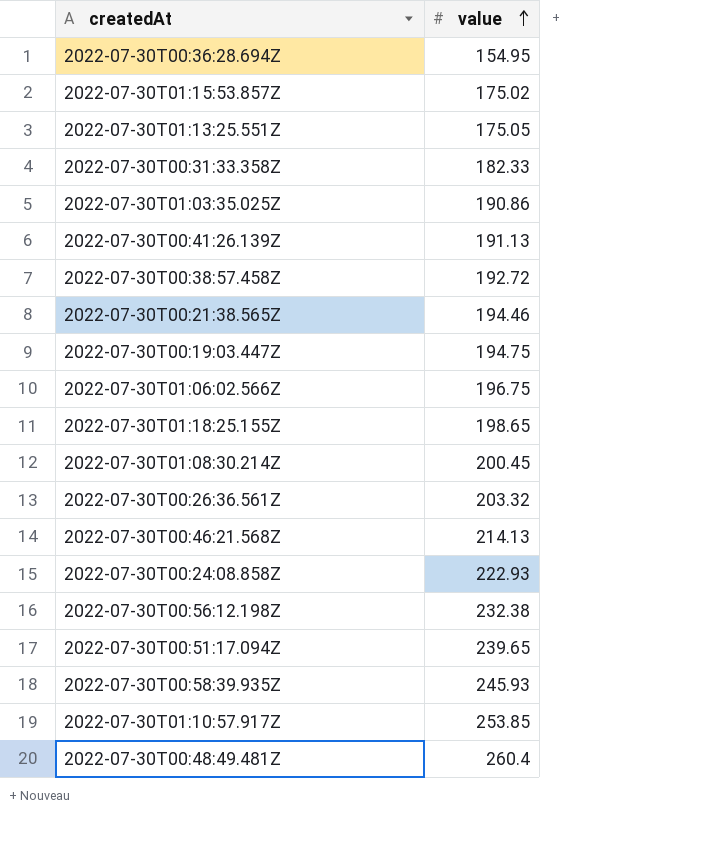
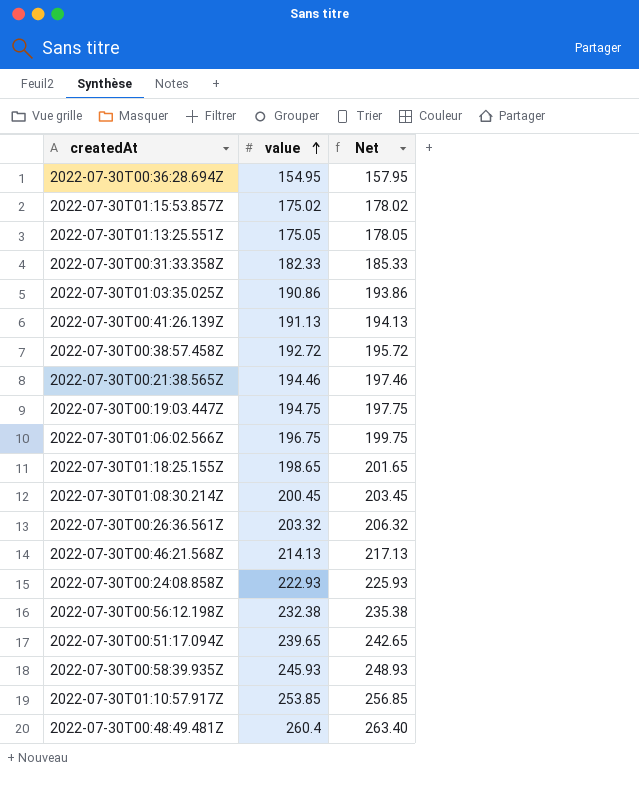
column Net | formula: none -> [value] + 3

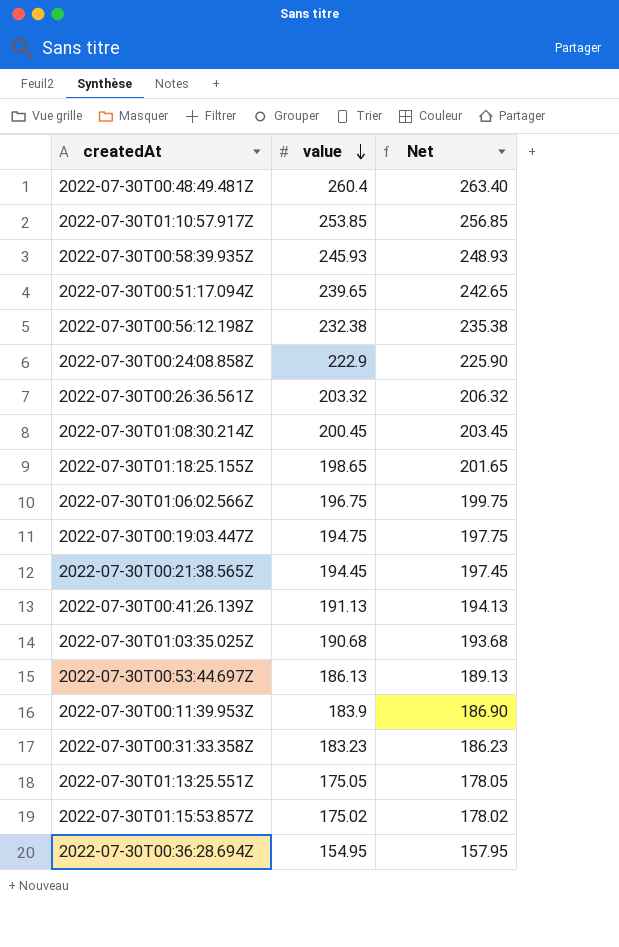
row order: value ascending -> value descending
row 2022-07-30T00:38:57.458Z: 192.72 | 195.72 -> none
row 2022-07-30T00:46:21.568Z: 214.13 | 217.13 -> none
2022-07-30T00:24:08.858Z | value: 222.93 -> 222.9
2022-07-30T00:24:08.858Z | Net: 225.93 -> 225.90
2022-07-30T00:21:38.565Z | value: 194.46 -> 194.45
2022-07-30T00:21:38.565Z | Net: 197.46 -> 197.45
2022-07-30T01:03:35.025Z | value: 190.86 -> 190.68
2022-07-30T01:03:35.025Z | Net: 193.86 -> 193.68
row 2022-07-30T00:53:44.697Z: none -> 186.13 | 189.13
row 2022-07-30T00:11:39.953Z: none -> 183.9 | 186.90
2022-07-30T00:31:33.358Z | value: 182.33 -> 183.23
2022-07-30T00:31:33.358Z | Net: 185.33 -> 186.23

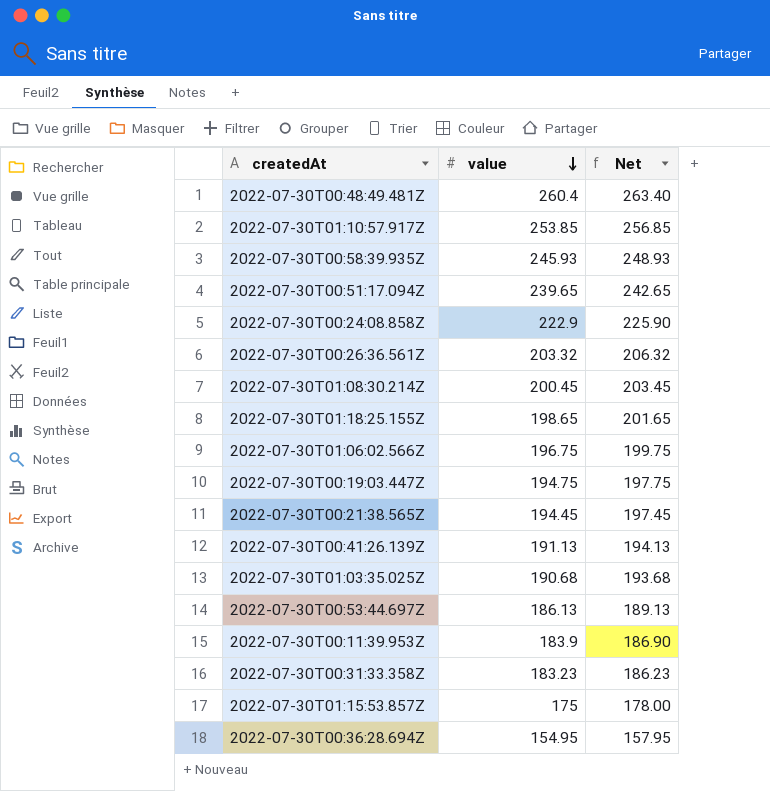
row 2022-07-30T00:56:12.198Z: 232.38 | 235.38 -> none
row 2022-07-30T01:13:25.551Z: 175.05 | 178.05 -> none
2022-07-30T01:15:53.857Z | value: 175.02 -> 175
2022-07-30T01:15:53.857Z | Net: 178.02 -> 178.00

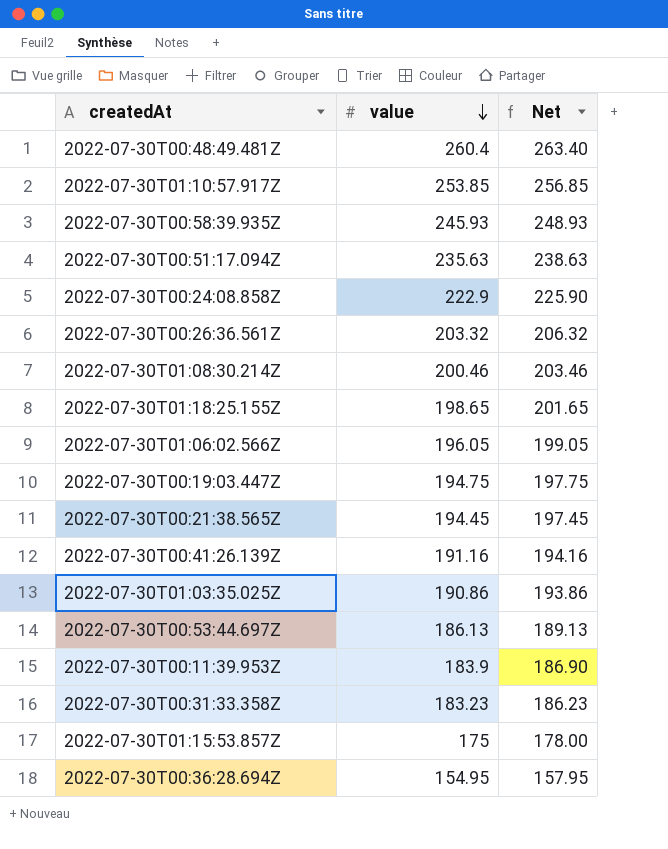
2022-07-30T00:51:17.094Z | value: 239.65 -> 235.63
2022-07-30T00:51:17.094Z | Net: 242.65 -> 238.63
2022-07-30T01:08:30.214Z | value: 200.45 -> 200.46
2022-07-30T01:08:30.214Z | Net: 203.45 -> 203.46
2022-07-30T01:06:02.566Z | value: 196.75 -> 196.05
2022-07-30T01:06:02.566Z | Net: 199.75 -> 199.05
2022-07-30T00:41:26.139Z | value: 191.13 -> 191.16
2022-07-30T00:41:26.139Z | Net: 194.13 -> 194.16
2022-07-30T01:03:35.025Z | value: 190.68 -> 190.86
2022-07-30T01:03:35.025Z | Net: 193.68 -> 193.86

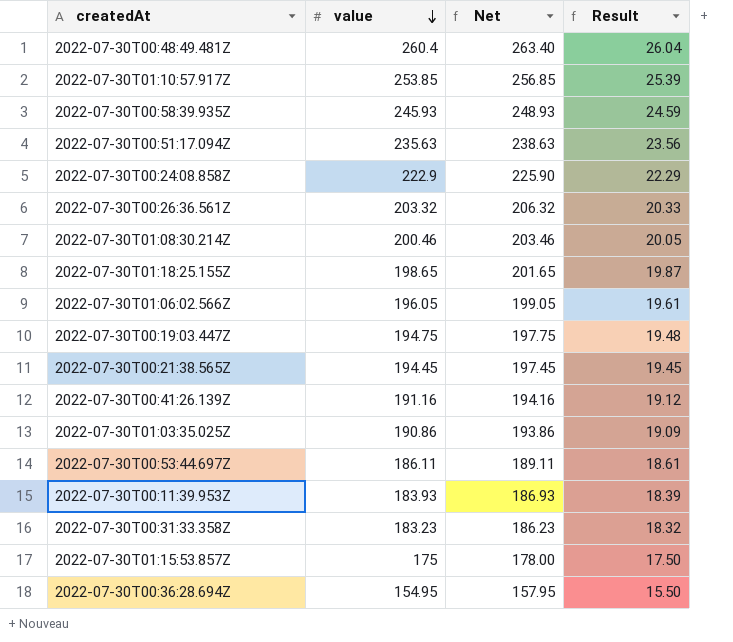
column Result | formula: none -> [value] * 0.1
2022-07-30T00:53:44.697Z | value: 186.13 -> 186.11
2022-07-30T00:53:44.697Z | Net: 189.13 -> 189.11
2022-07-30T00:11:39.953Z | value: 183.9 -> 183.93
2022-07-30T00:11:39.953Z | Net: 186.90 -> 186.93

